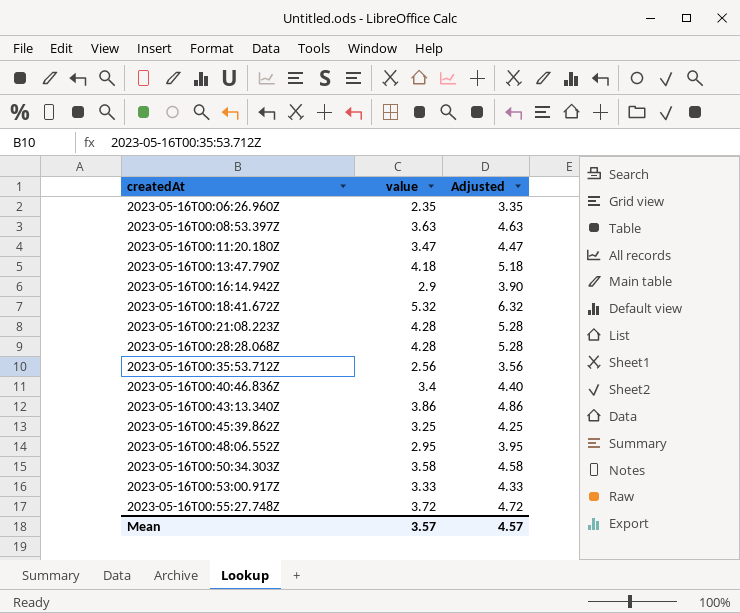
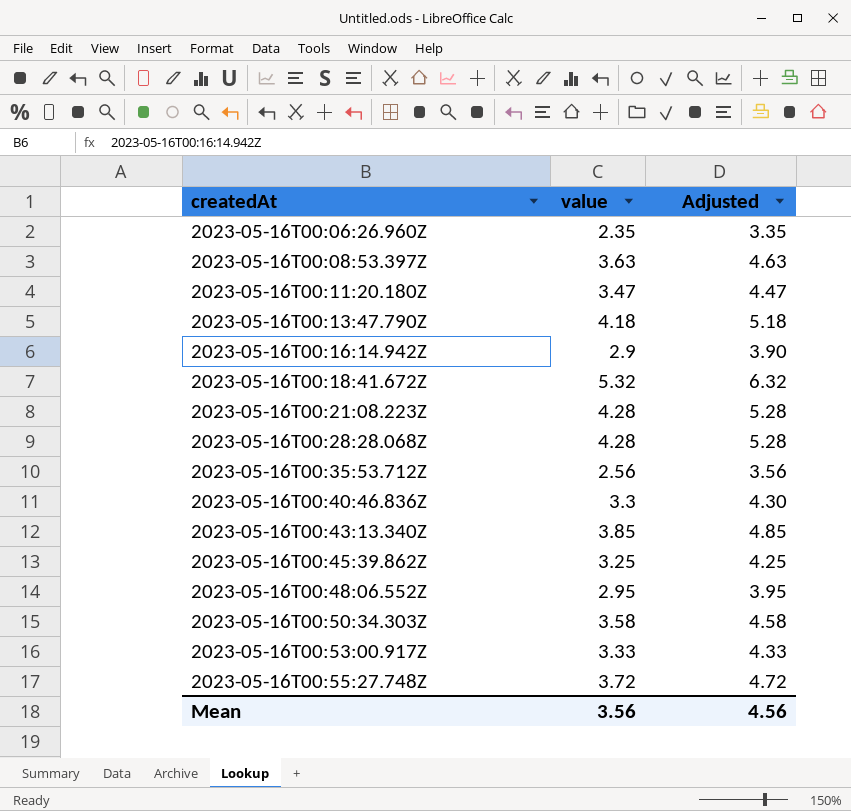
2023-05-16T00:40:46.836Z | value: 3.4 -> 3.3
2023-05-16T00:40:46.836Z | Adjusted: 4.40 -> 4.30
2023-05-16T00:43:13.340Z | value: 3.86 -> 3.85
2023-05-16T00:43:13.340Z | Adjusted: 4.86 -> 4.85
Mean | value: 3.57 -> 3.56
Mean | Adjusted: 4.57 -> 4.56

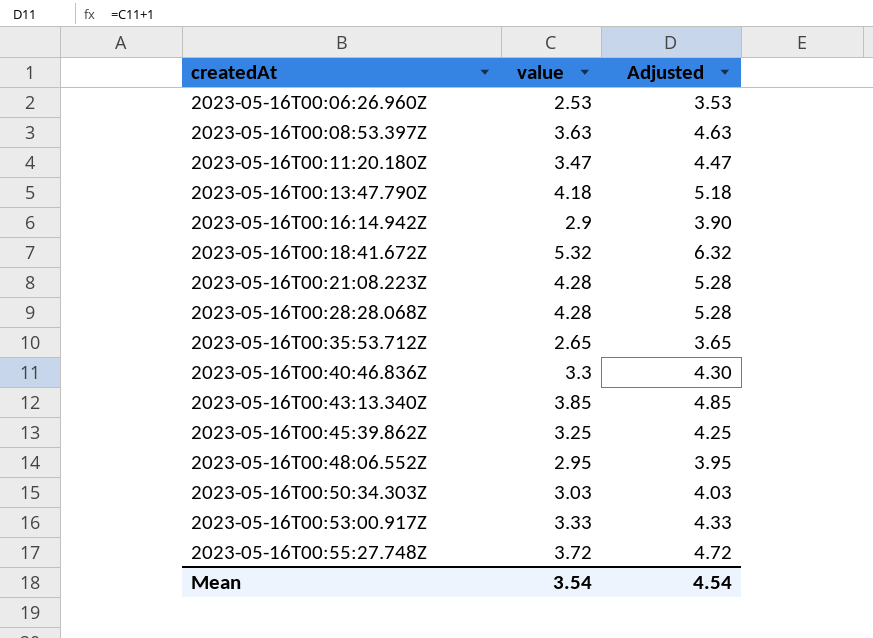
2023-05-16T00:06:26.960Z | value: 2.35 -> 2.53
2023-05-16T00:06:26.960Z | Adjusted: 3.35 -> 3.53
2023-05-16T00:35:53.712Z | value: 2.56 -> 2.65
2023-05-16T00:35:53.712Z | Adjusted: 3.56 -> 3.65
2023-05-16T00:50:34.303Z | value: 3.58 -> 3.03
2023-05-16T00:50:34.303Z | Adjusted: 4.58 -> 4.03
Mean | value: 3.56 -> 3.54
Mean | Adjusted: 4.56 -> 4.54

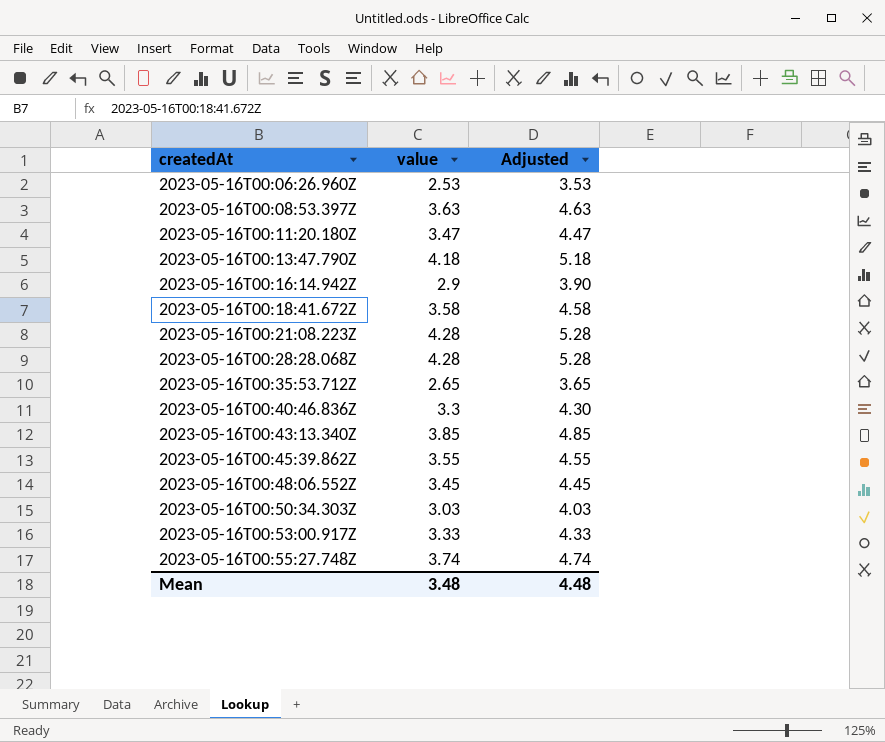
2023-05-16T00:18:41.672Z | value: 5.32 -> 3.58
2023-05-16T00:18:41.672Z | Adjusted: 6.32 -> 4.58
2023-05-16T00:45:39.862Z | value: 3.25 -> 3.55
2023-05-16T00:45:39.862Z | Adjusted: 4.25 -> 4.55
2023-05-16T00:48:06.552Z | value: 2.95 -> 3.45
2023-05-16T00:48:06.552Z | Adjusted: 3.95 -> 4.45
2023-05-16T00:55:27.748Z | value: 3.72 -> 3.74
2023-05-16T00:55:27.748Z | Adjusted: 4.72 -> 4.74
Mean | value: 3.54 -> 3.48
Mean | Adjusted: 4.54 -> 4.48

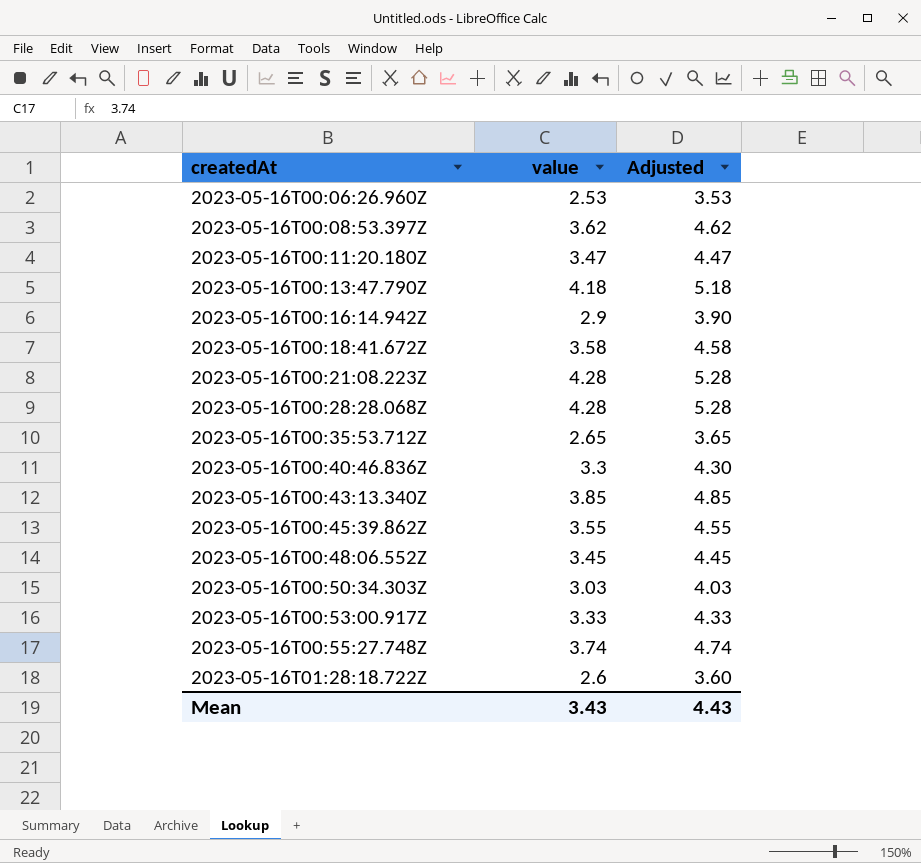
2023-05-16T00:08:53.397Z | value: 3.63 -> 3.62
2023-05-16T00:08:53.397Z | Adjusted: 4.63 -> 4.62
row 2023-05-16T01:28:18.722Z: none -> 2.6 | 3.60
Mean | value: 3.48 -> 3.43
Mean | Adjusted: 4.48 -> 4.43

